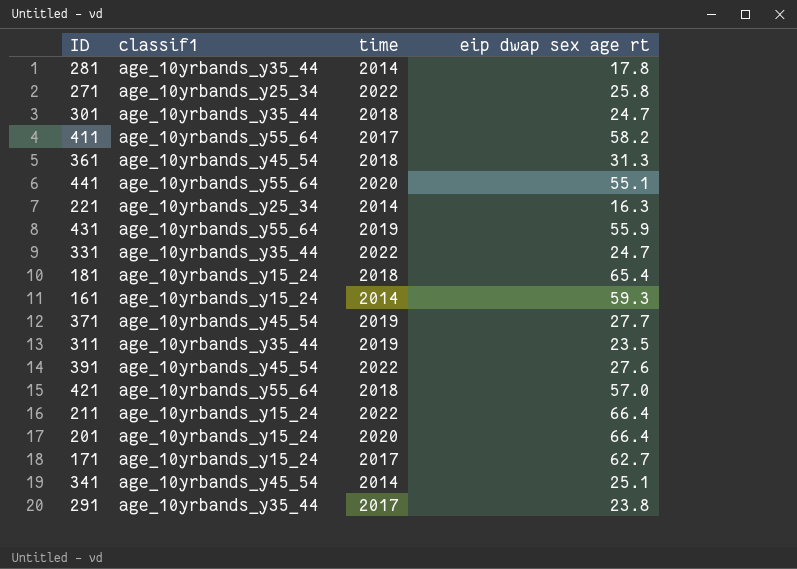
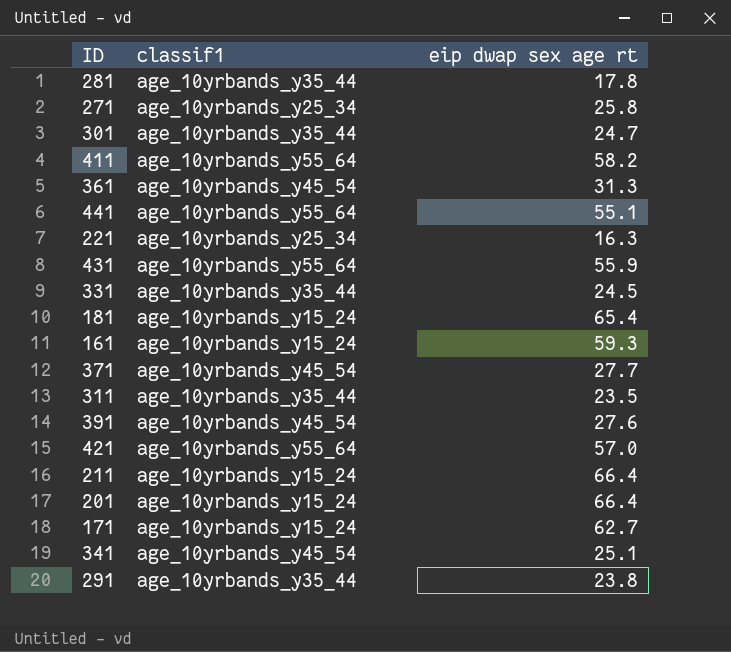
column time | position: 3 -> none
331 | eip dwap sex age rt: 24.7 -> 24.5

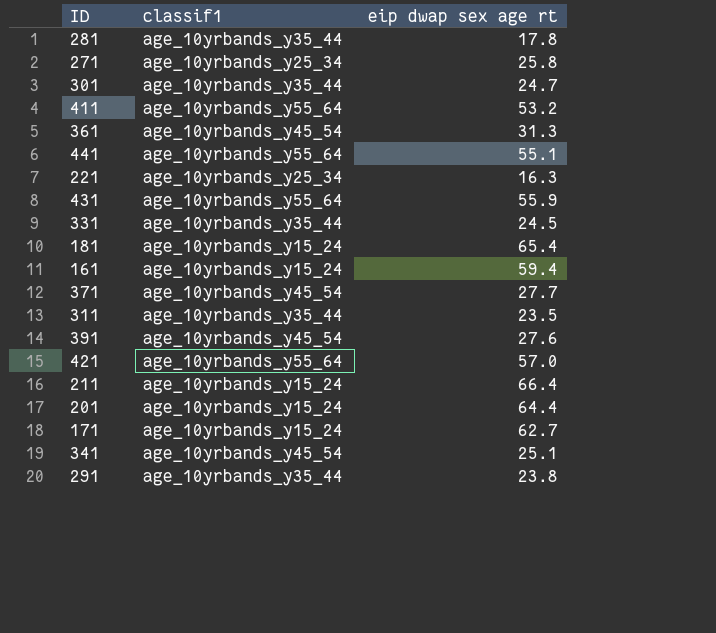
411 | eip dwap sex age rt: 58.2 -> 53.2
161 | eip dwap sex age rt: 59.3 -> 59.4
201 | eip dwap sex age rt: 66.4 -> 64.4

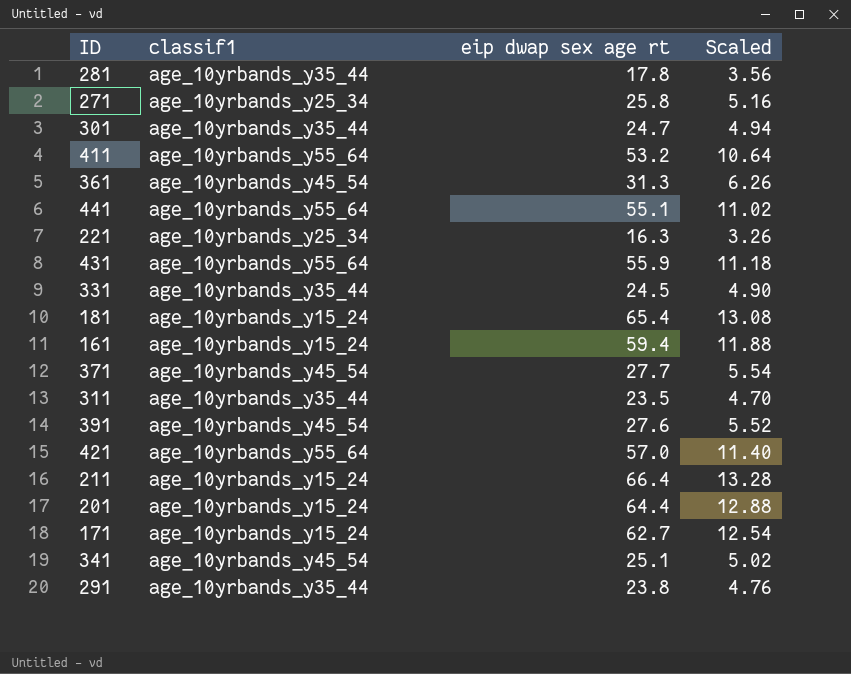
column Scaled | formula: none -> [eip dwap sex age rt] * 0.2

